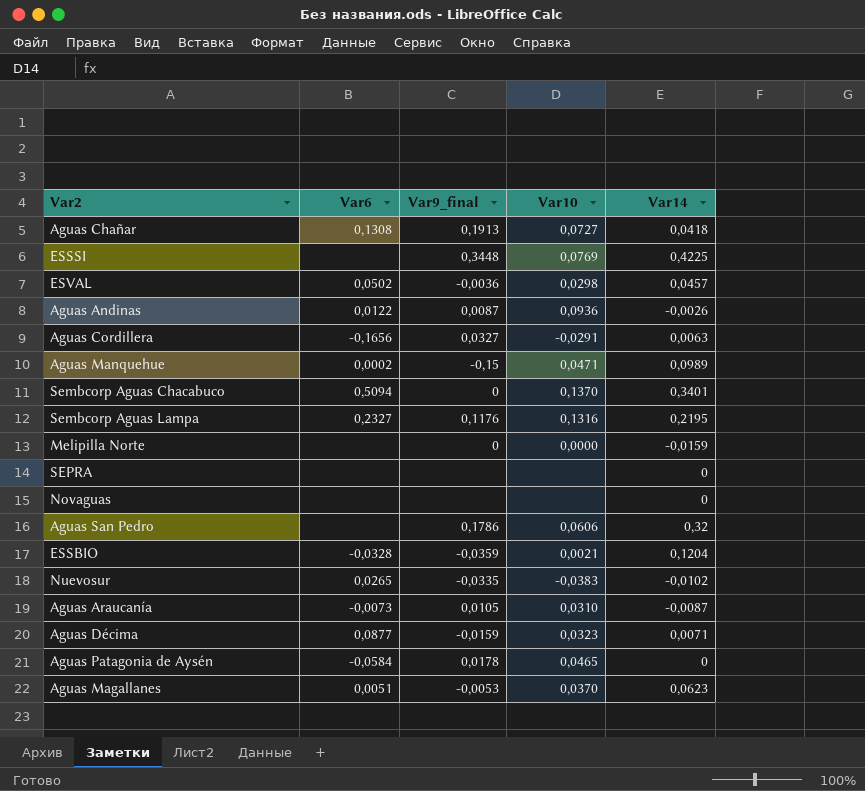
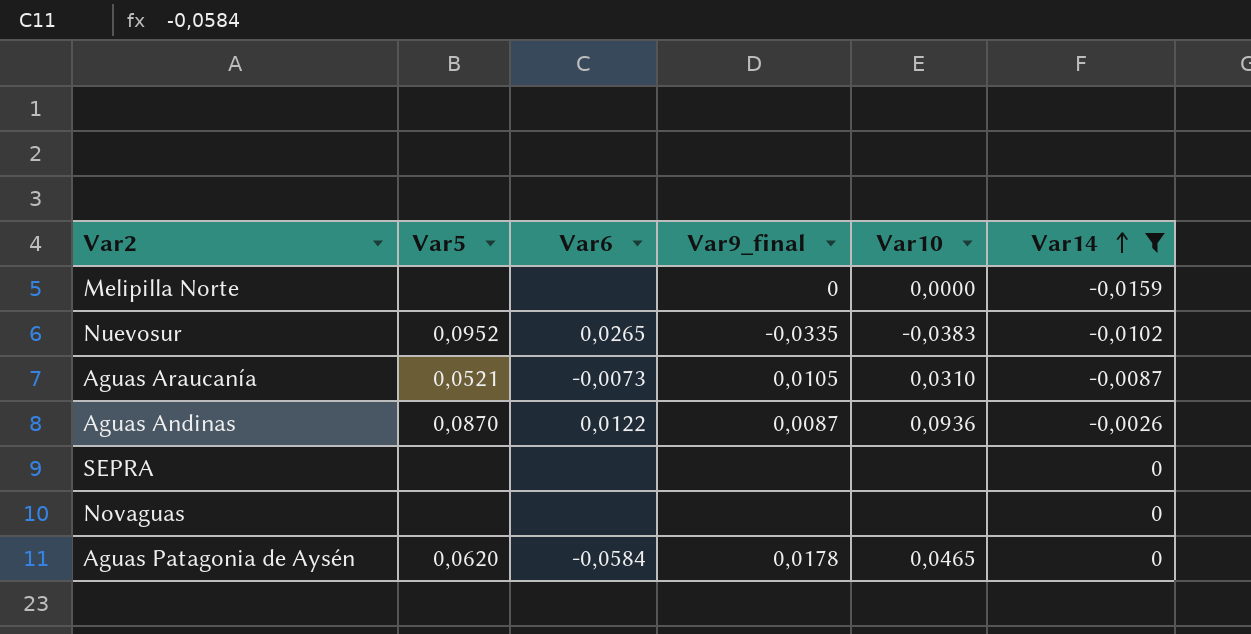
filter: none -> Var14 <= 0
row order: none -> Var14 ascending
column Var5 | position: none -> 2

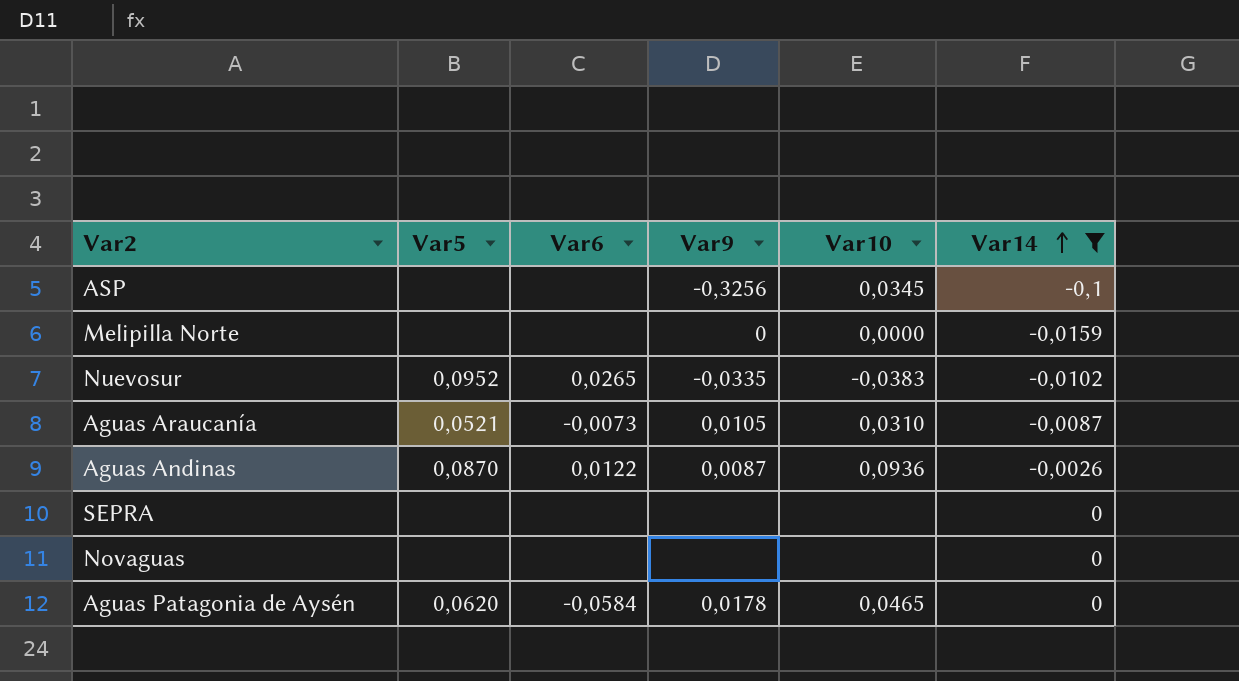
column name: Var9_final -> Var9
row ASP: none -> none | none | -0,3256 | 0,0345 | -0,1

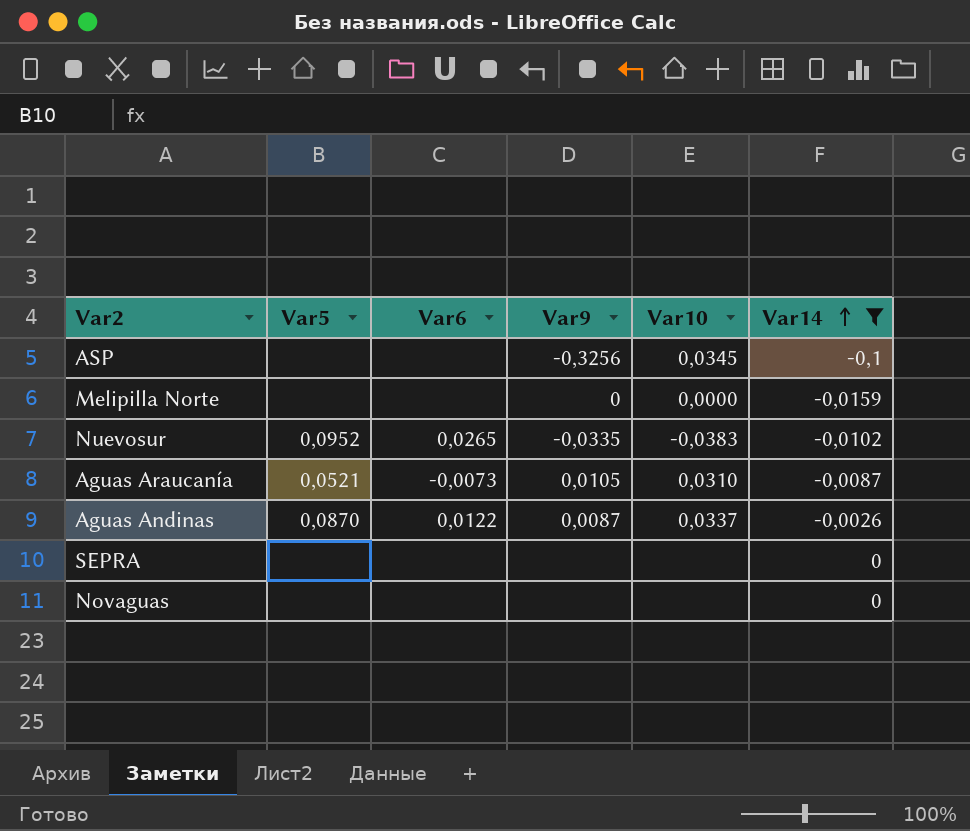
row Aguas Patagonia de Aysén: 0,0620 | -0,0584 | 0,0178 | 0,0465 | 0 -> none
Aguas Andinas | Var10: 0,0936 -> 0,0337

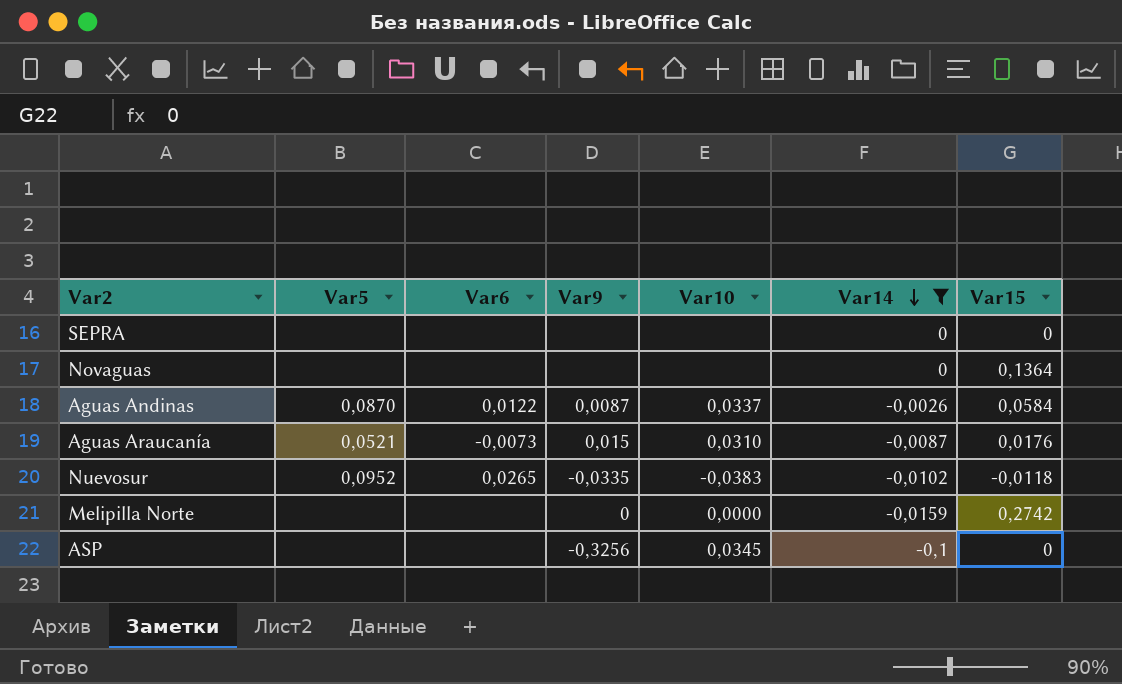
row order: Var14 ascending -> Var14 descending
column Var15 | position: none -> 7
Aguas Araucanía | Var9: 0,0105 -> 0,015

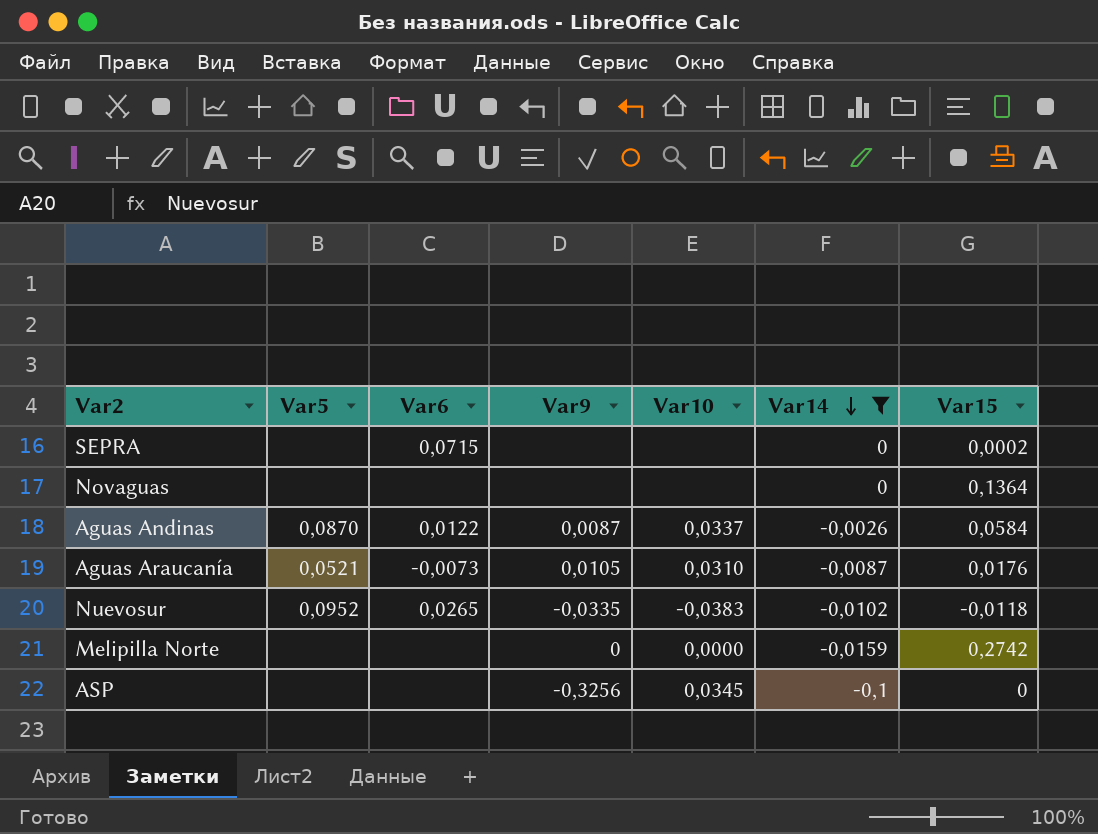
SEPRA | Var6: none -> 0,0715
SEPRA | Var15: 0 -> 0,0002
Aguas Araucanía | Var9: 0,015 -> 0,0105

